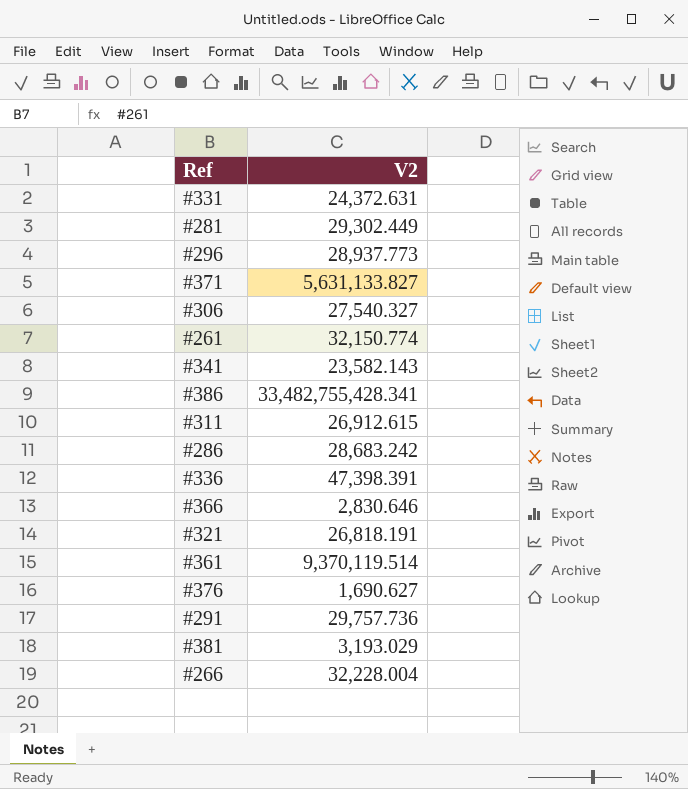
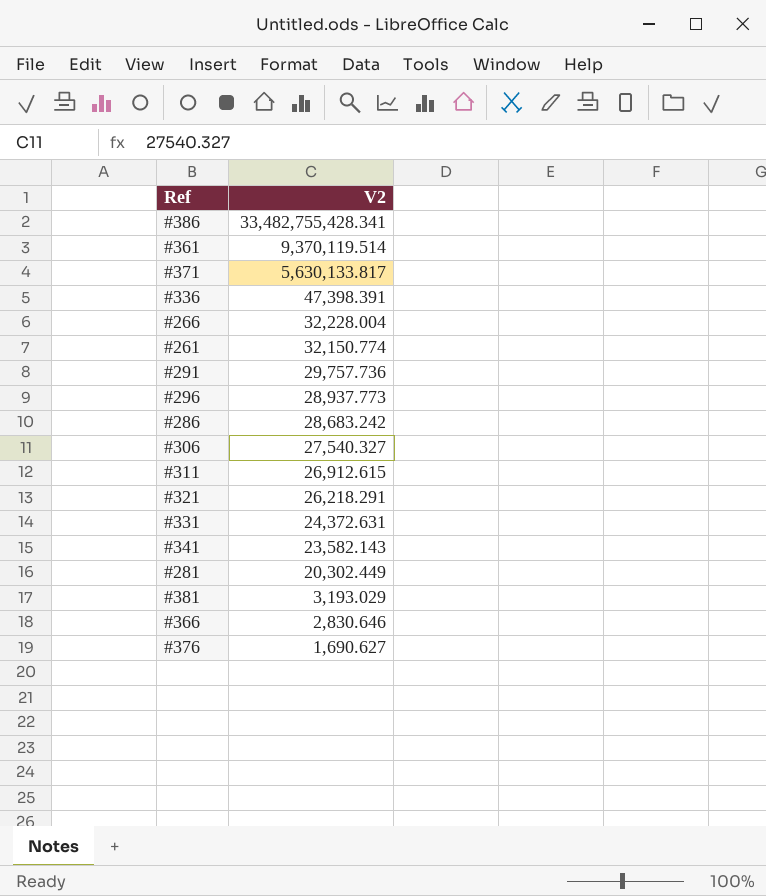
row order: none -> V2 descending
#371 | V2: 5,631,133.827 -> 5,630,133.817
#321 | V2: 26,818.191 -> 26,218.291
#281 | V2: 29,302.449 -> 20,302.449

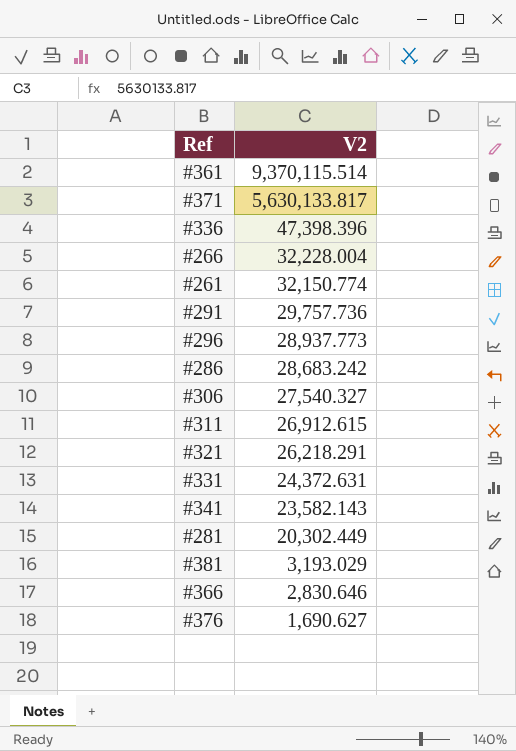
row #386: 33,482,755,428.341 -> none
#361 | V2: 9,370,119.514 -> 9,370,115.514
#336 | V2: 47,398.391 -> 47,398.396

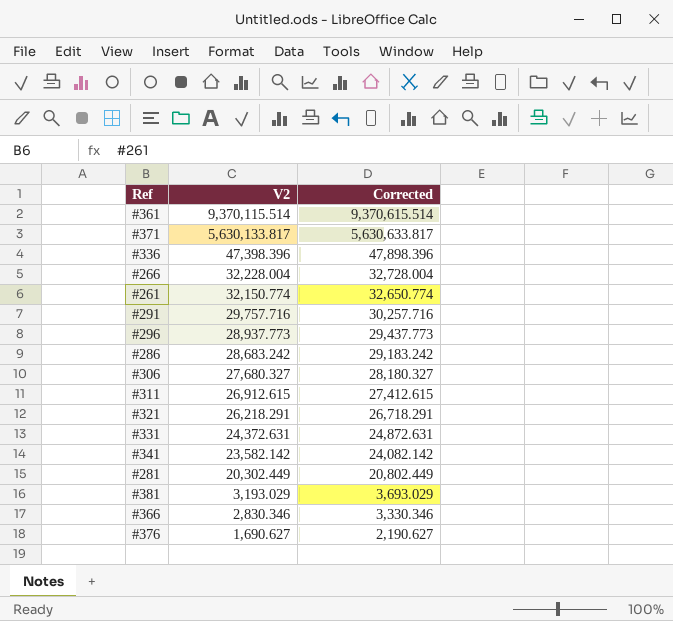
column Corrected | formula: none -> [V2] + 500
#291 | V2: 29,757.736 -> 29,757.716
#306 | V2: 27,540.327 -> 27,680.327
#341 | V2: 23,582.143 -> 23,582.142
#366 | V2: 2,830.646 -> 2,830.346

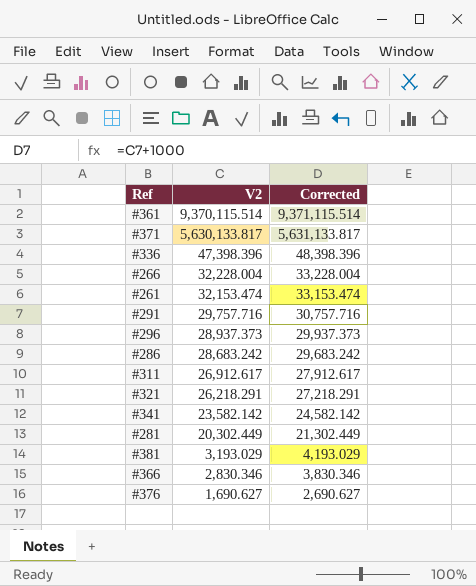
column Corrected | formula: [V2] + 500 -> [V2] + 1000
row #306: 27,680.327 | 28,180.327 -> none
row #331: 24,372.631 | 24,872.631 -> none
#261 | V2: 32,150.774 -> 32,153.474
#296 | V2: 28,937.773 -> 28,937.373
#311 | V2: 26,912.615 -> 26,912.617

